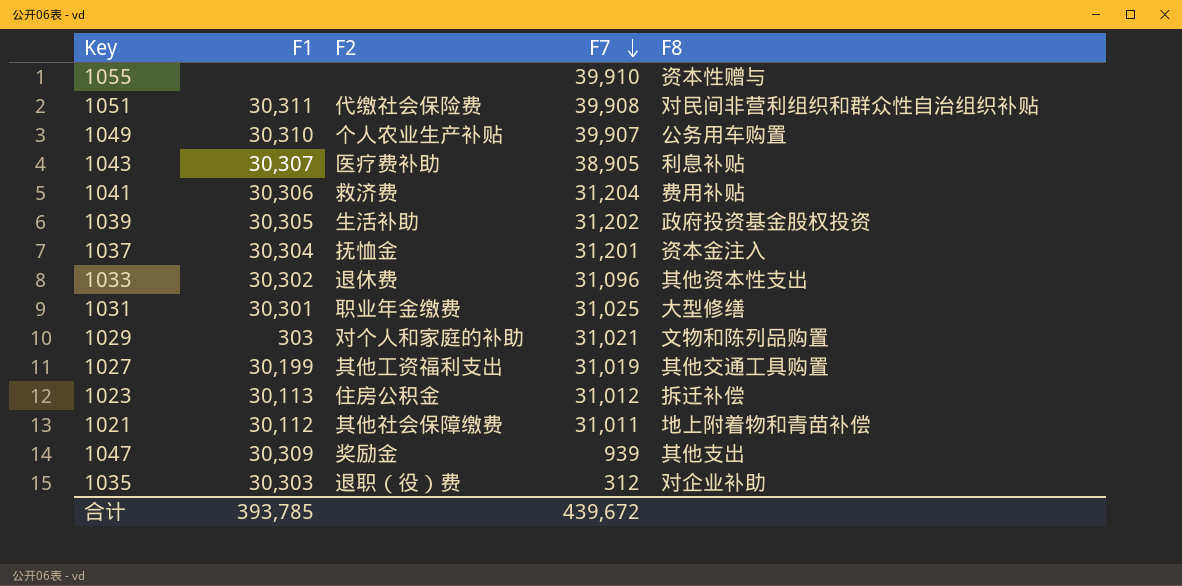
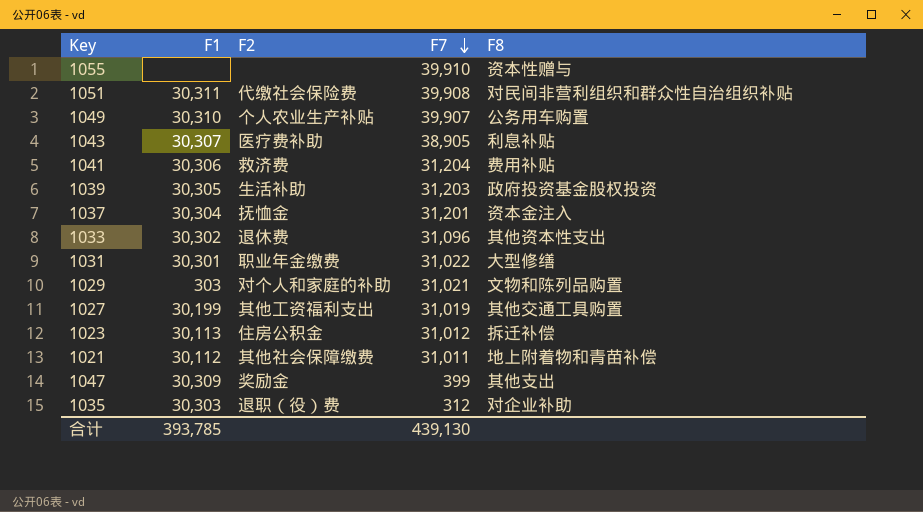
1039 | F7: 31,202 -> 31,203
1031 | F7: 31,025 -> 31,022
1047 | F7: 939 -> 399
合计 | F7: 439,672 -> 439,130

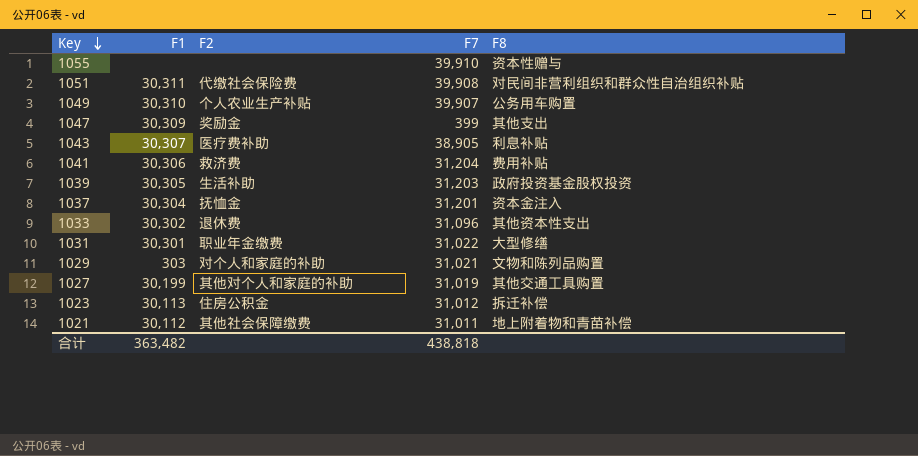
row order: F7 descending -> Key descending
row 1035: 30,303 | 退职（役）费 | 312 | 对企业补助 -> none
1027 | F2: 其他工资福利支出 -> 其他对个人和家庭的补助
合计 | F1: 393,785 -> 363,482
合计 | F7: 439,130 -> 438,818

